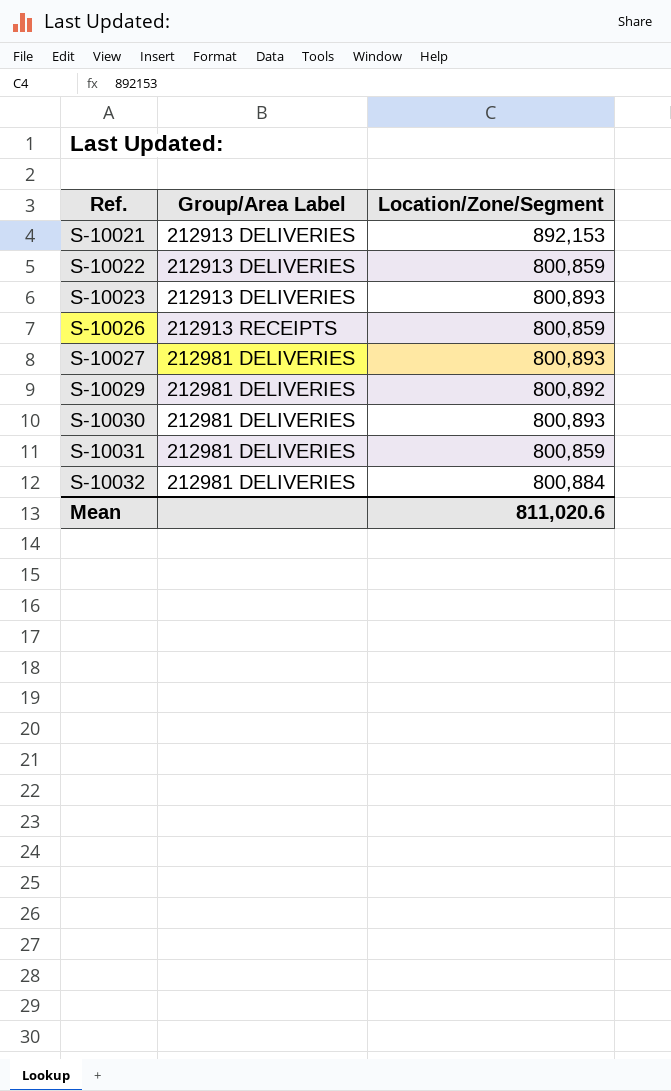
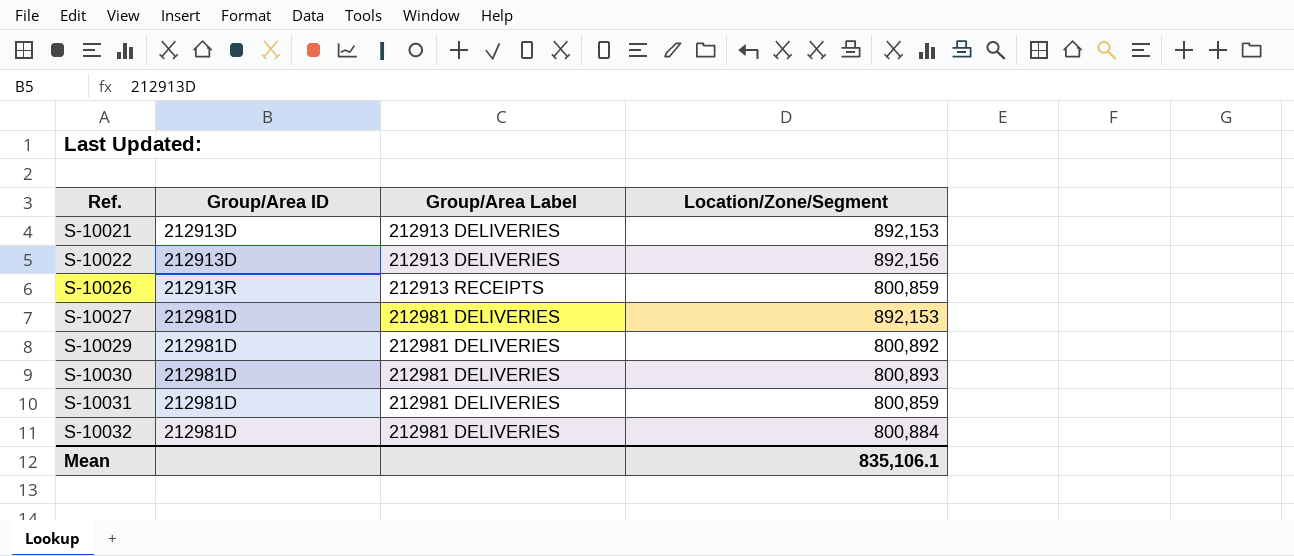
column Group/Area ID | position: none -> 2
row S-10023: 212913 DELIVERIES | 800,893 -> none
S-10022 | Location/Zone/Segment: 800,859 -> 892,156
S-10027 | Location/Zone/Segment: 800,893 -> 892,153
Mean | Location/Zone/Segment: 811,020.6 -> 835,106.1

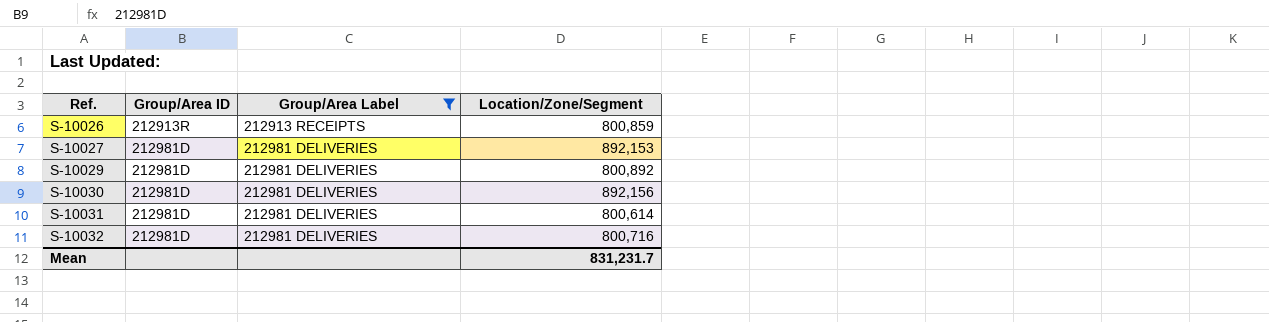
filter: none -> Group/Area Label != 212913 DELIVERIES
S-10030 | Location/Zone/Segment: 800,893 -> 892,156
S-10031 | Location/Zone/Segment: 800,859 -> 800,614
S-10032 | Location/Zone/Segment: 800,884 -> 800,716
Mean | Location/Zone/Segment: 835,106.1 -> 831,231.7

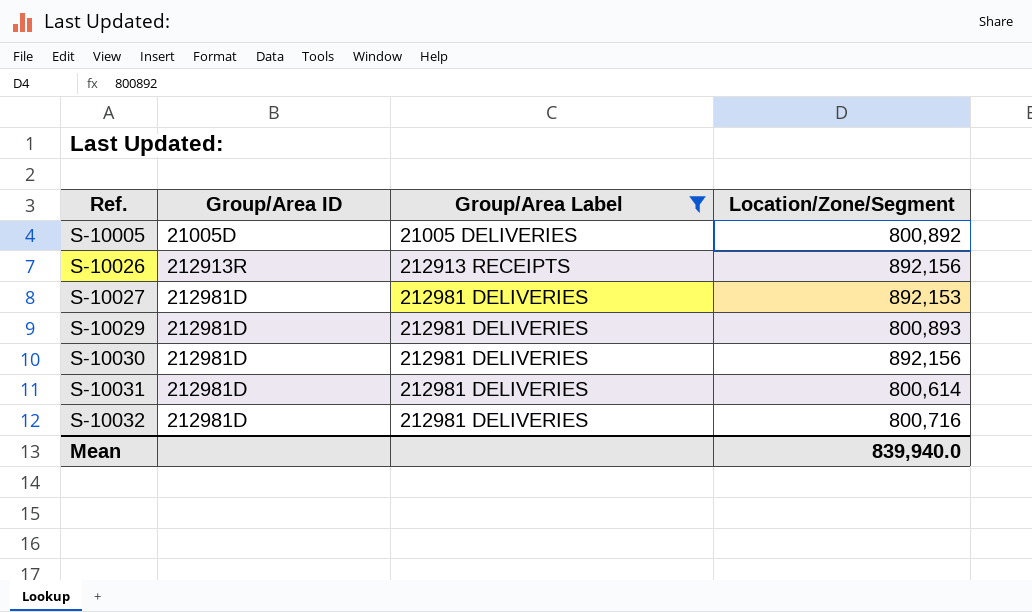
row S-10005: none -> 21005D | 21005 DELIVERIES | 800,892
S-10026 | Location/Zone/Segment: 800,859 -> 892,156
S-10029 | Location/Zone/Segment: 800,892 -> 800,893
Mean | Location/Zone/Segment: 831,231.7 -> 839,940.0

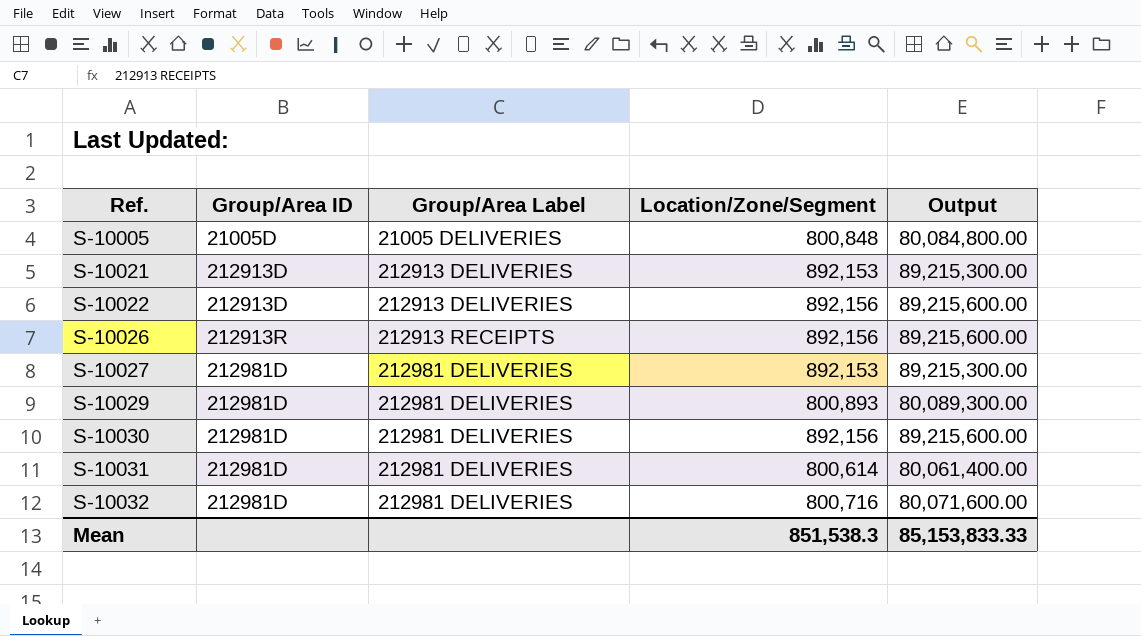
filter: Group/Area Label != 212913 DELIVERIES -> none
column Output | formula: none -> [Location/Zone/Segment] * 100
S-10005 | Location/Zone/Segment: 800,892 -> 800,848
Mean | Location/Zone/Segment: 839,940.0 -> 851,538.3

